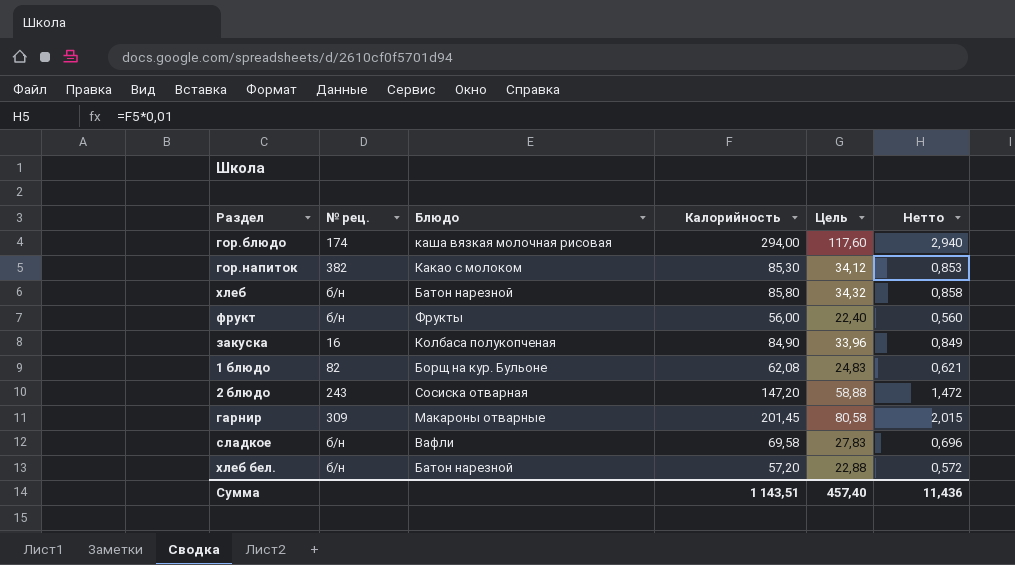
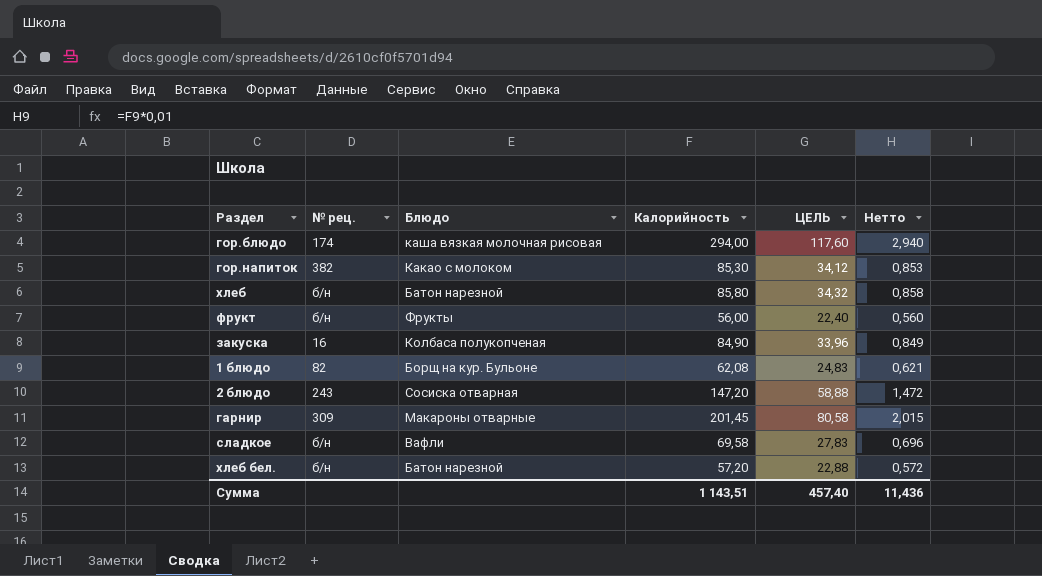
column name: Цель -> ЦЕЛЬ

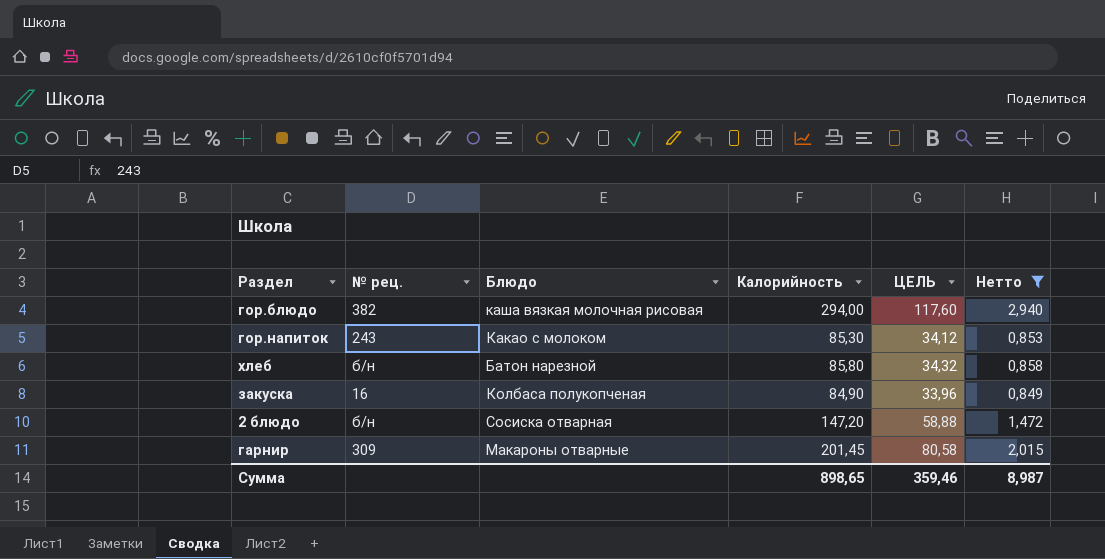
filter: none -> Нетто >= 0,849
гор.блюдо | № рец.: 174 -> 382
гор.напиток | № рец.: 382 -> 243
2 блюдо | № рец.: 243 -> б/н
Сумма | Калорийность: 1 143,51 -> 898,65
Сумма | ЦЕЛЬ: 457,40 -> 359,46
Сумма | Нетто: 11,436 -> 8,987

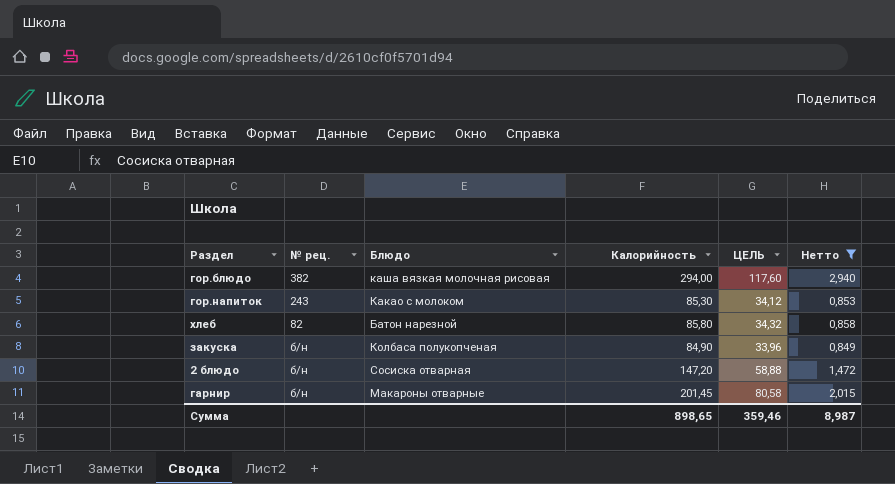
хлеб | № рец.: б/н -> 82
закуска | № рец.: 16 -> б/н
гарнир | № рец.: 309 -> б/н

